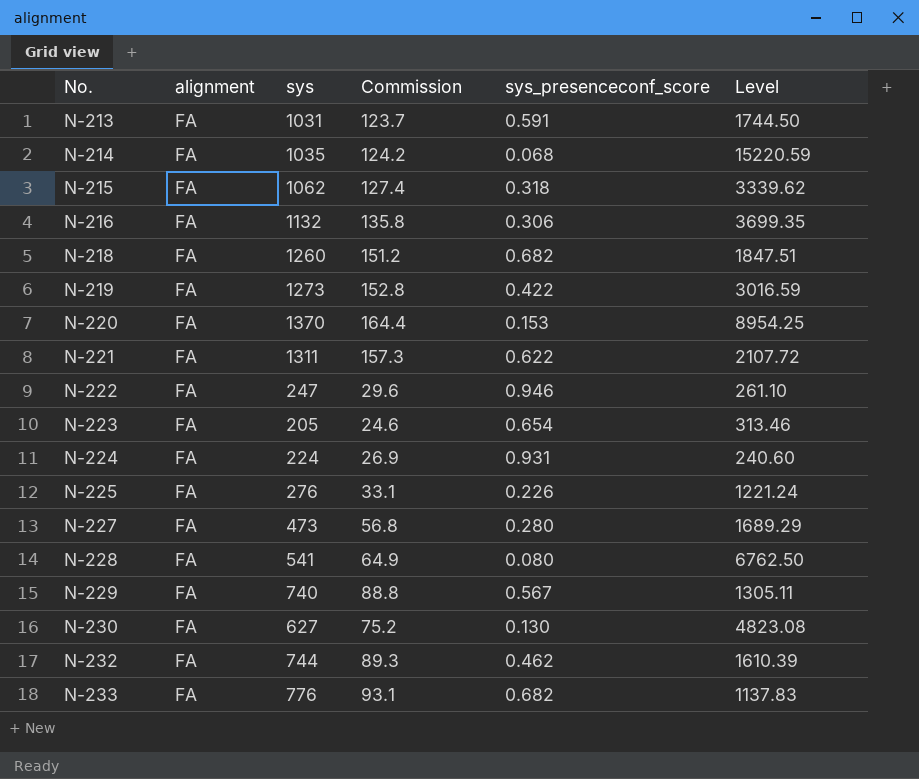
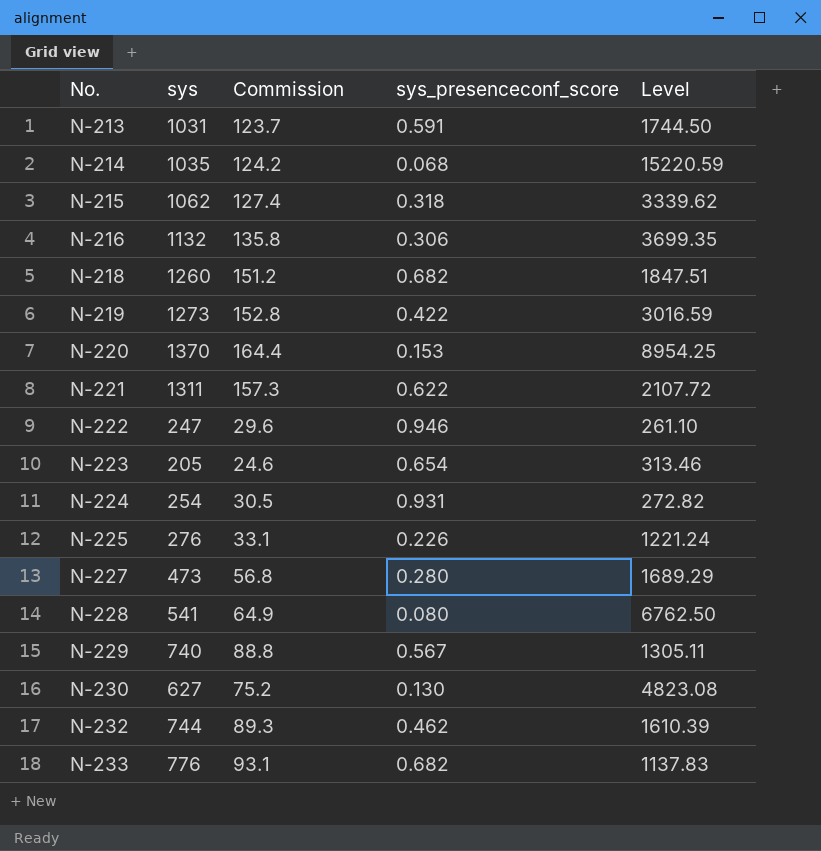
column alignment | position: 2 -> none
N-224 | sys: 224 -> 254
N-224 | Commission: 26.9 -> 30.5
N-224 | Level: 240.60 -> 272.82

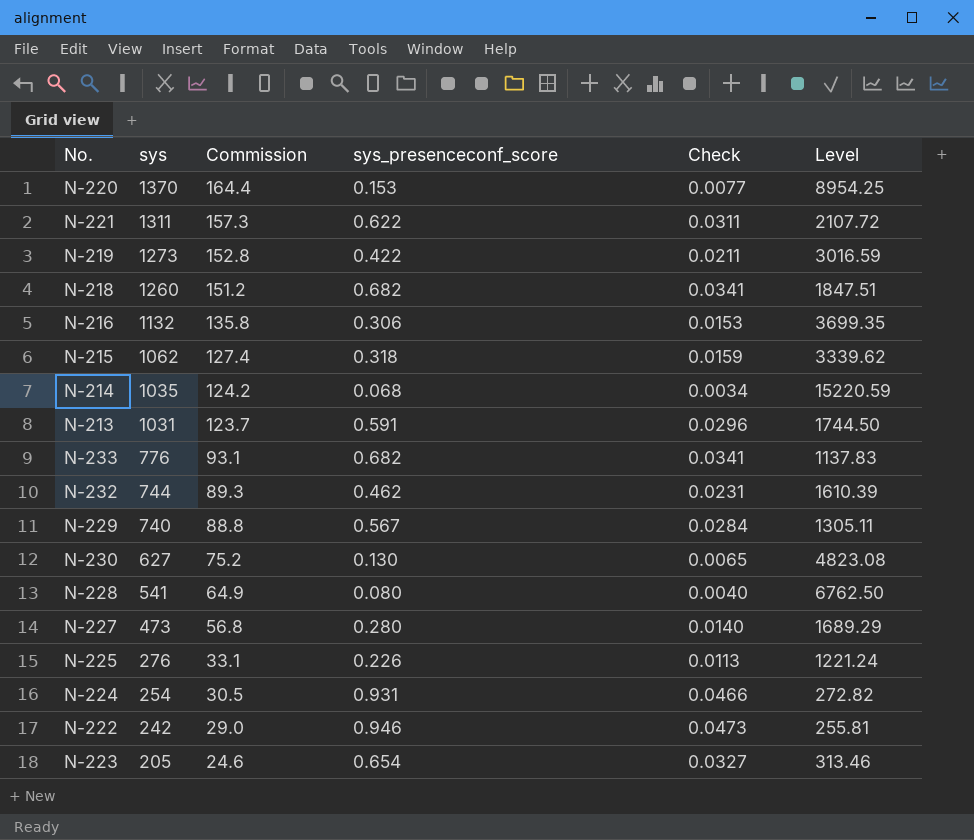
row order: No. ascending -> sys descending
column Check | formula: none -> [sys_presenceconf_score] * 0.05
N-222 | sys: 247 -> 242
N-222 | Commission: 29.6 -> 29.0
N-222 | Level: 261.10 -> 255.81

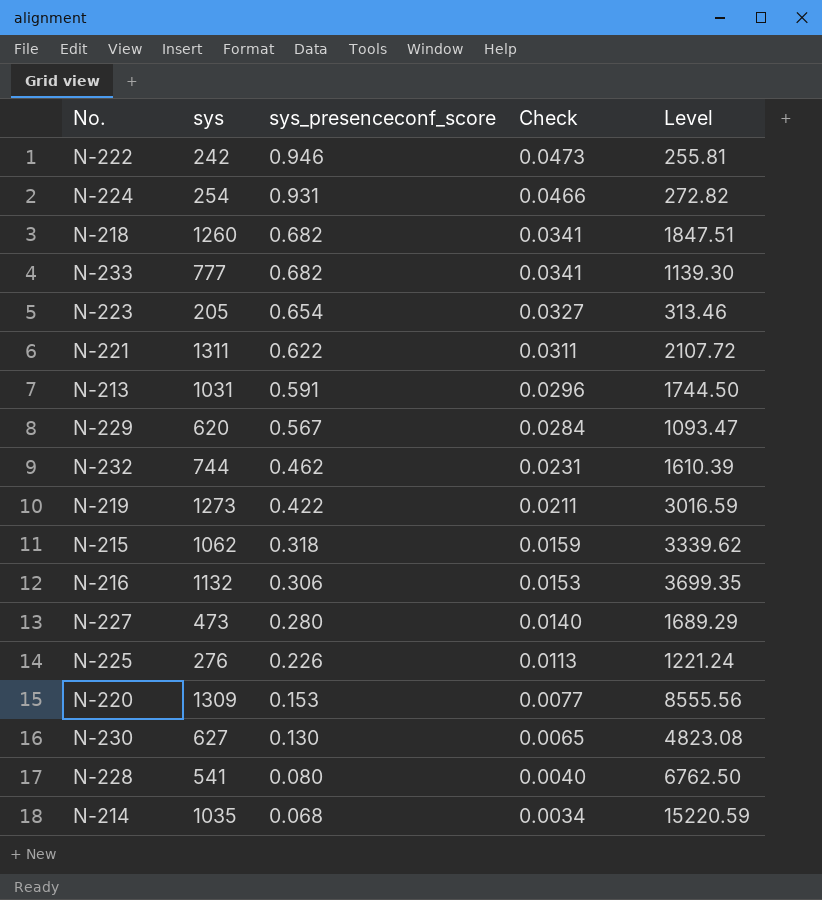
row order: sys descending -> sys_presenceconf_score descending
column Commission | formula: [sys] * 0.12 -> none
N-233 | sys: 776 -> 777
N-233 | Level: 1137.83 -> 1139.30
N-229 | sys: 740 -> 620
N-229 | Level: 1305.11 -> 1093.47
N-220 | sys: 1370 -> 1309
N-220 | Level: 8954.25 -> 8555.56

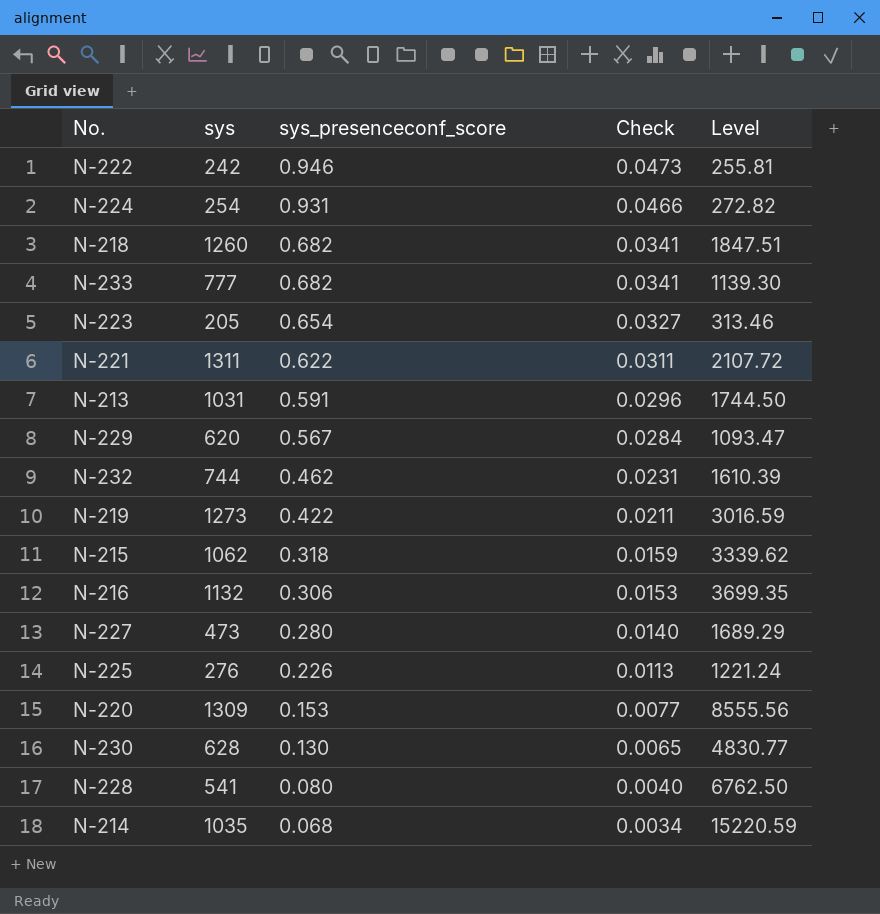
N-230 | sys: 627 -> 628
N-230 | Level: 4823.08 -> 4830.77

